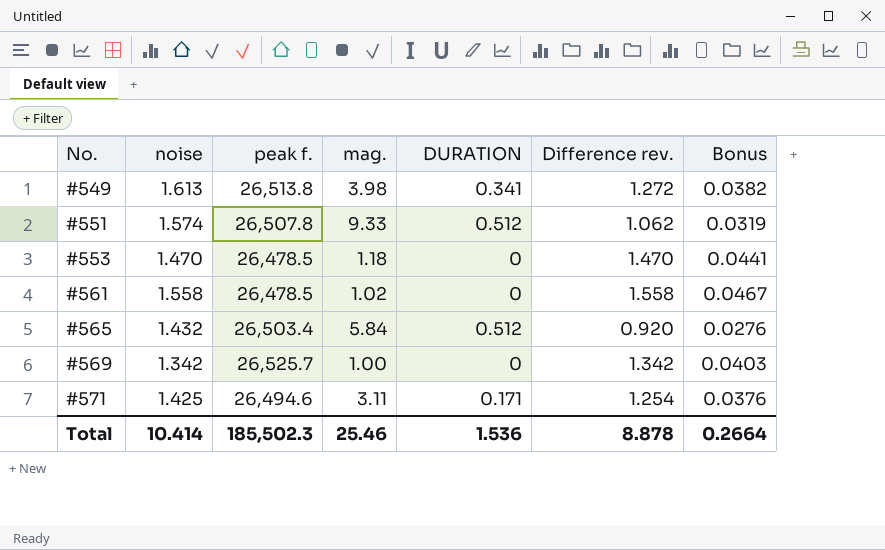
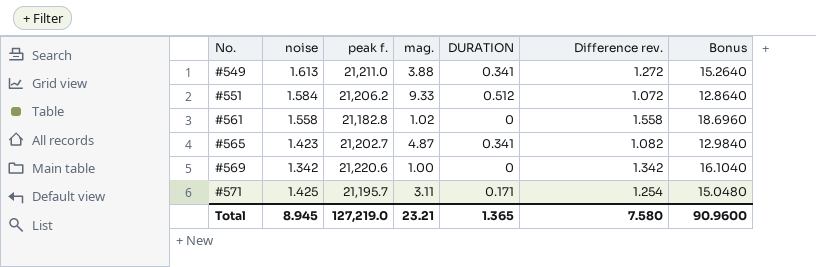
column Bonus | formula: [Difference rev.] * 0.03 -> [Difference rev.] * 12
row #553: 1.470 | 26,478.5 | 1.18 | 0 | 1.470 | 0.0441 -> none
#549 | peak f.: 26,513.8 -> 21,211.0
#549 | mag.: 3.98 -> 3.88
#551 | noise: 1.574 -> 1.584
#551 | peak f.: 26,507.8 -> 21,206.2
#551 | Difference rev.: 1.062 -> 1.072
#561 | peak f.: 26,478.5 -> 21,182.8
#565 | noise: 1.432 -> 1.423
#565 | peak f.: 26,503.4 -> 21,202.7
#565 | mag.: 5.84 -> 4.87
#565 | DURATION: 0.512 -> 0.341
#565 | Difference rev.: 0.920 -> 1.082
#569 | peak f.: 26,525.7 -> 21,220.6
#571 | peak f.: 26,494.6 -> 21,195.7
Total | noise: 10.414 -> 8.945
Total | peak f.: 185,502.3 -> 127,219.0
Total | mag.: 25.46 -> 23.21
Total | DURATION: 1.536 -> 1.365
Total | Difference rev.: 8.878 -> 7.580
Total | Bonus: 0.2664 -> 90.9600

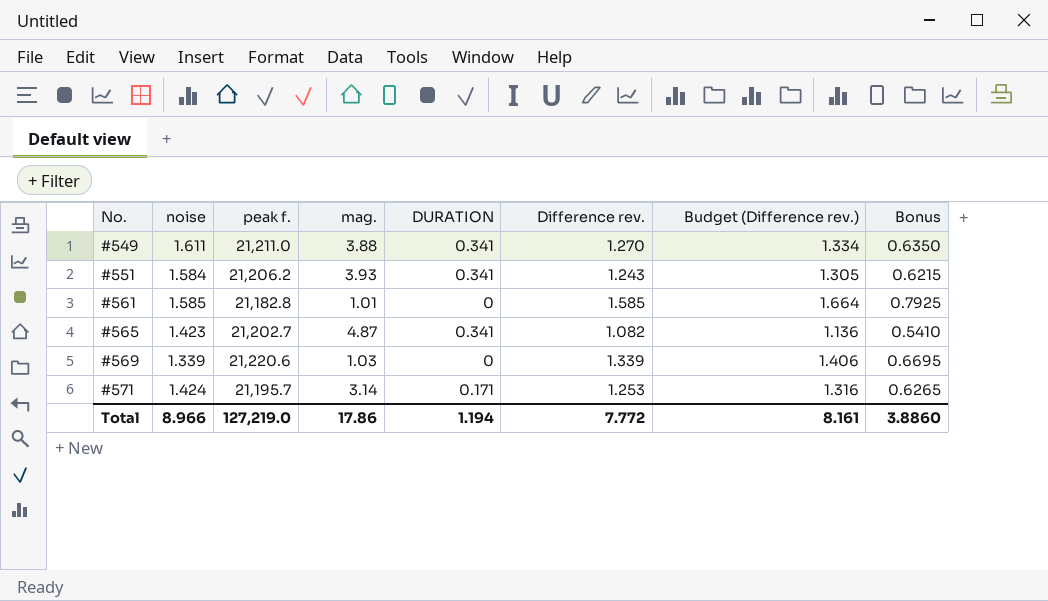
column Budget (Difference rev.) | formula: none -> [Difference rev.] * 1.05
column Bonus | formula: [Difference rev.] * 12 -> [Difference rev.] * 0.5
#549 | noise: 1.613 -> 1.611
#549 | Difference rev.: 1.272 -> 1.270
#551 | mag.: 9.33 -> 3.93
#551 | DURATION: 0.512 -> 0.341
#551 | Difference rev.: 1.072 -> 1.243
#561 | noise: 1.558 -> 1.585
#561 | mag.: 1.02 -> 1.01
#561 | Difference rev.: 1.558 -> 1.585
#569 | noise: 1.342 -> 1.339
#569 | mag.: 1.00 -> 1.03
#569 | Difference rev.: 1.342 -> 1.339
#571 | noise: 1.425 -> 1.424
#571 | mag.: 3.11 -> 3.14
#571 | Difference rev.: 1.254 -> 1.253
Total | noise: 8.945 -> 8.966
Total | mag.: 23.21 -> 17.86
Total | DURATION: 1.365 -> 1.194
Total | Difference rev.: 7.580 -> 7.772
Total | Bonus: 90.9600 -> 3.8860

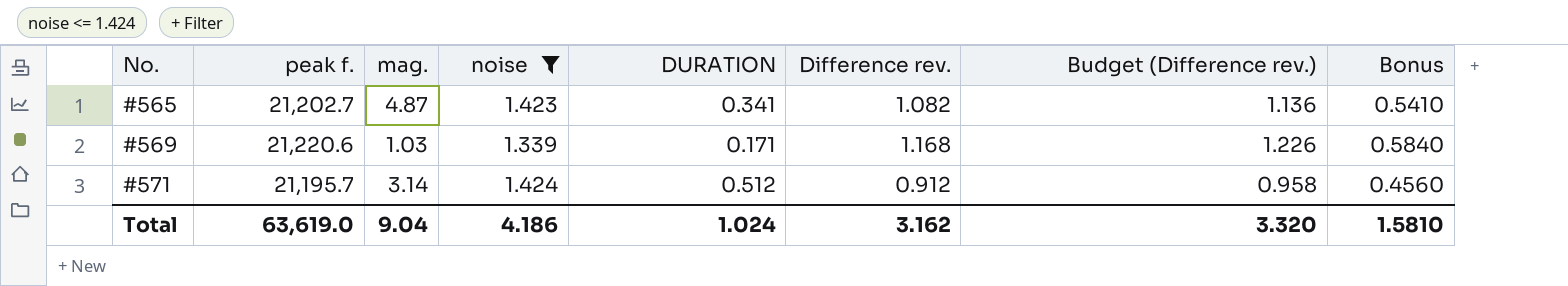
filter: none -> noise <= 1.424
column noise | position: 2 -> 4
#569 | DURATION: 0 -> 0.171
#569 | Difference rev.: 1.339 -> 1.168
#569 | Budget (Difference rev.): 1.406 -> 1.226
#569 | Bonus: 0.6695 -> 0.5840
#571 | DURATION: 0.171 -> 0.512
#571 | Difference rev.: 1.253 -> 0.912
#571 | Budget (Difference rev.): 1.316 -> 0.958
#571 | Bonus: 0.6265 -> 0.4560
Total | peak f.: 127,219.0 -> 63,619.0
Total | mag.: 17.86 -> 9.04
Total | noise: 8.966 -> 4.186
Total | DURATION: 1.194 -> 1.024
Total | Difference rev.: 7.772 -> 3.162
Total | Budget (Difference rev.): 8.161 -> 3.320
Total | Bonus: 3.8860 -> 1.5810

